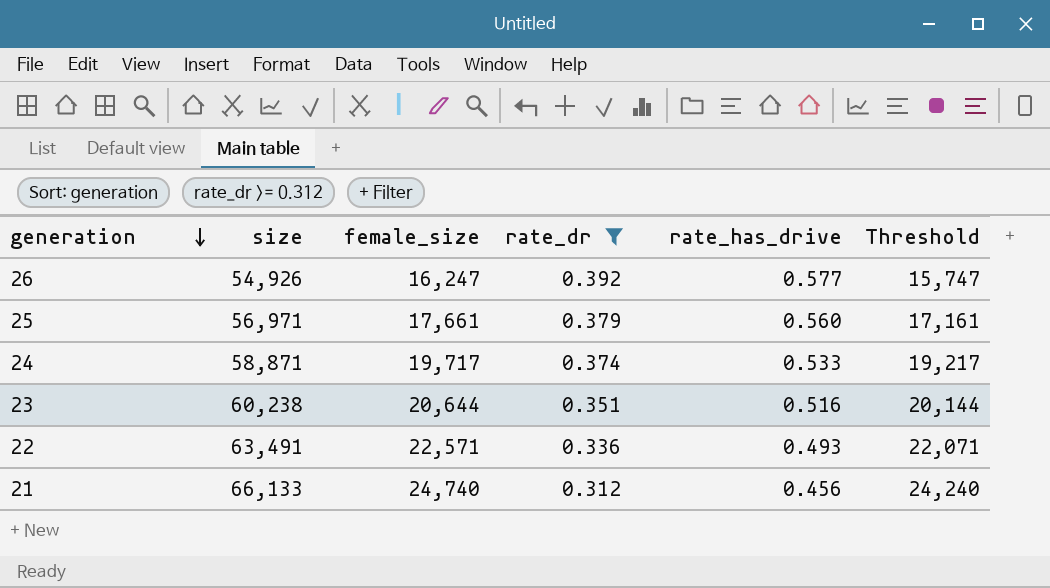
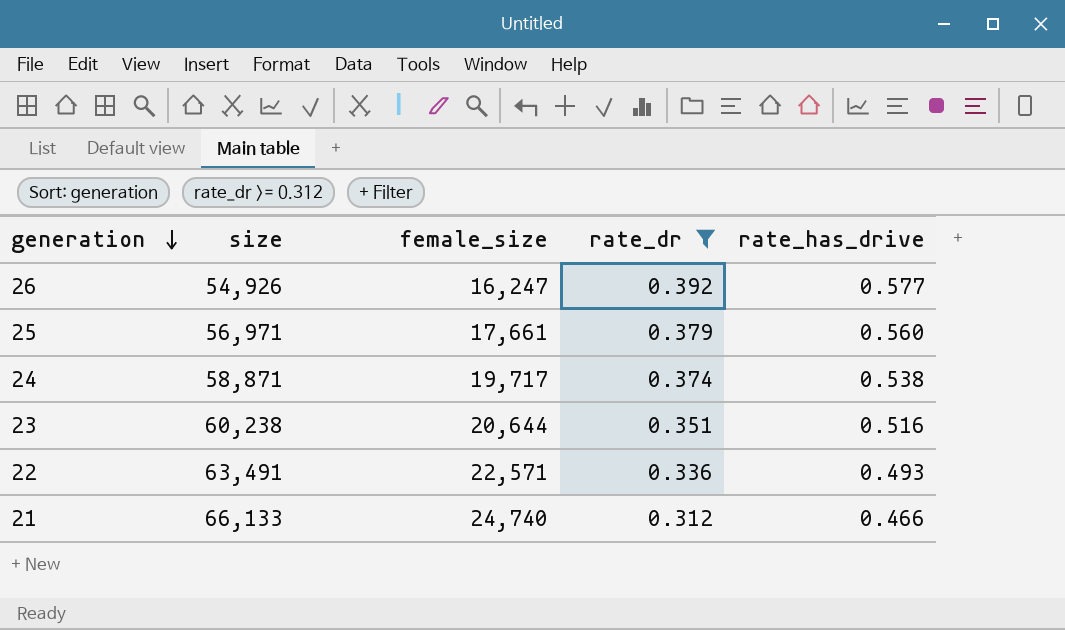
column Threshold | formula: [female_size] - 500 -> none
24 | rate_has_drive: 0.533 -> 0.538
21 | rate_has_drive: 0.456 -> 0.466

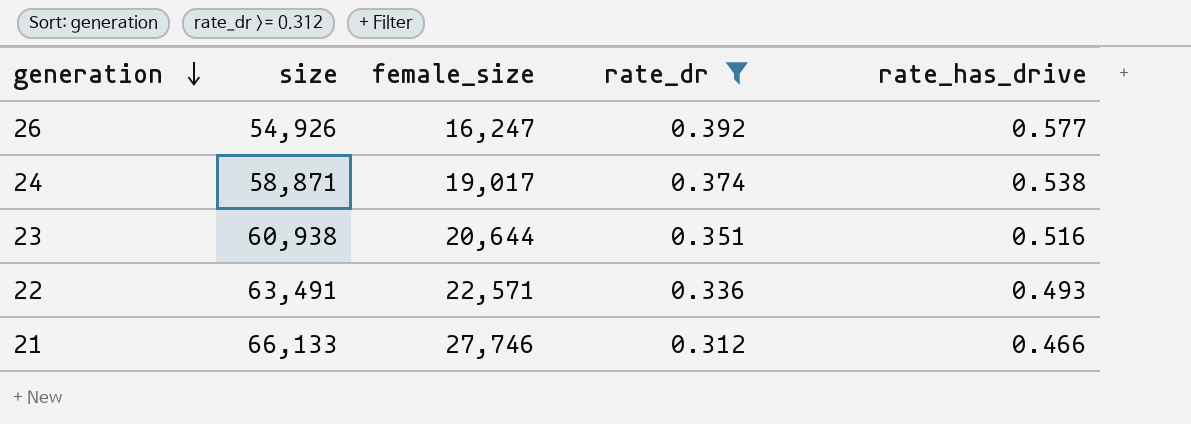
row 25: 56,971 | 17,661 | 0.379 | 0.560 -> none
24 | female_size: 19,717 -> 19,017
23 | size: 60,238 -> 60,938
21 | female_size: 24,740 -> 27,746

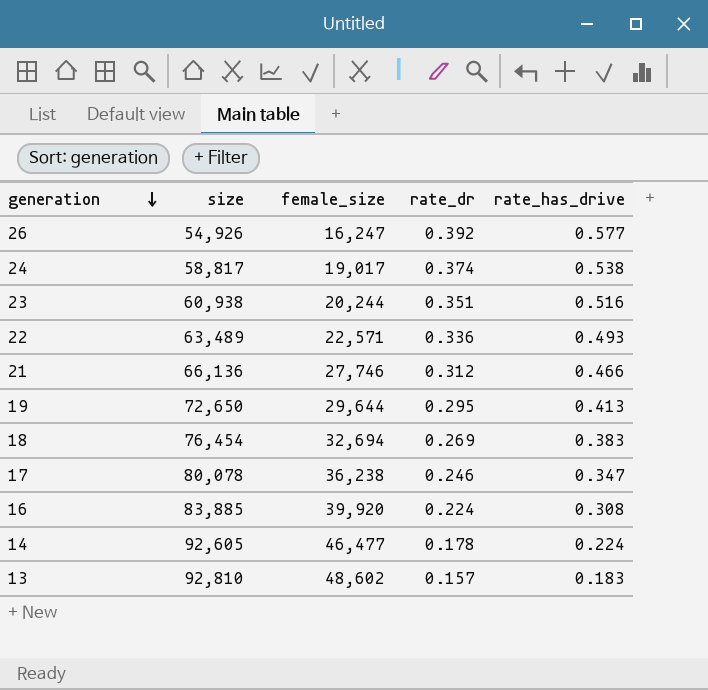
filter: rate_dr >= 0.312 -> none
24 | size: 58,871 -> 58,817
23 | female_size: 20,644 -> 20,244
22 | size: 63,491 -> 63,489
21 | size: 66,133 -> 66,136

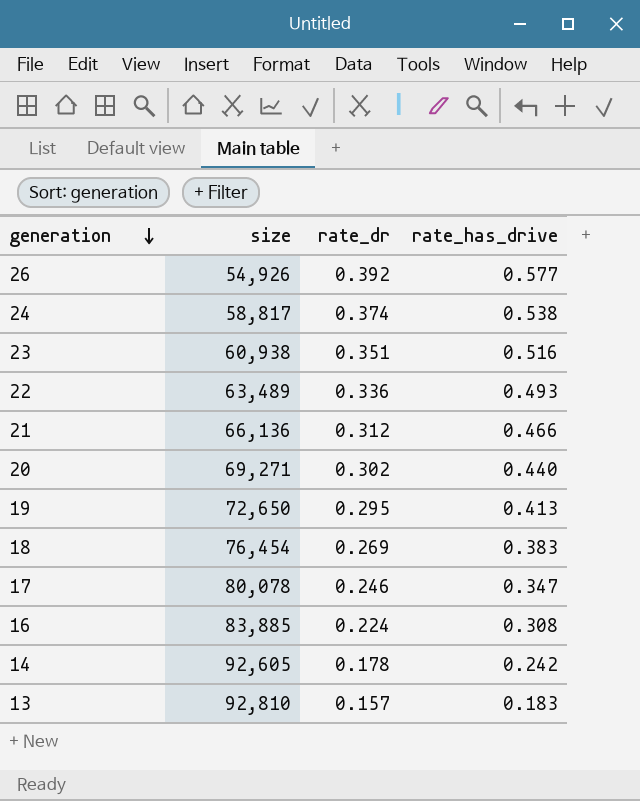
column female_size | position: 3 -> none
row 20: none -> 69,271 | 0.302 | 0.440
14 | rate_has_drive: 0.224 -> 0.242

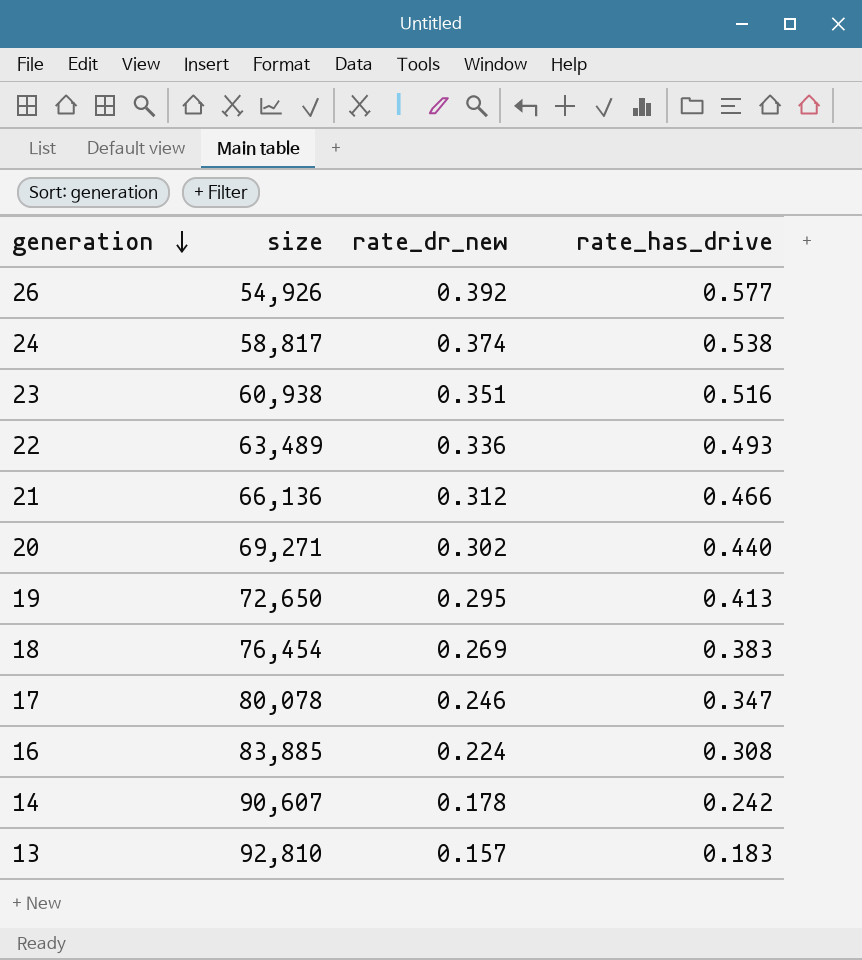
column name: rate_dr -> rate_dr_new
14 | size: 92,605 -> 90,607

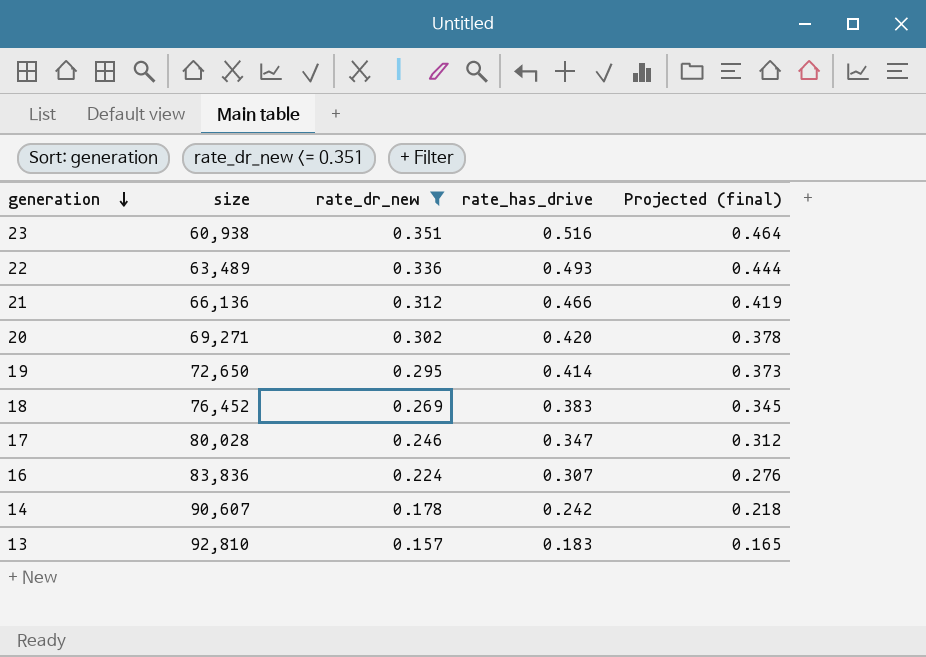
filter: none -> rate_dr_new <= 0.351
column Projected (final) | formula: none -> [rate_has_drive] * 0.9
20 | rate_has_drive: 0.440 -> 0.420
19 | rate_has_drive: 0.413 -> 0.414
18 | size: 76,454 -> 76,452
17 | size: 80,078 -> 80,028
16 | size: 83,885 -> 83,836
16 | rate_has_drive: 0.308 -> 0.307

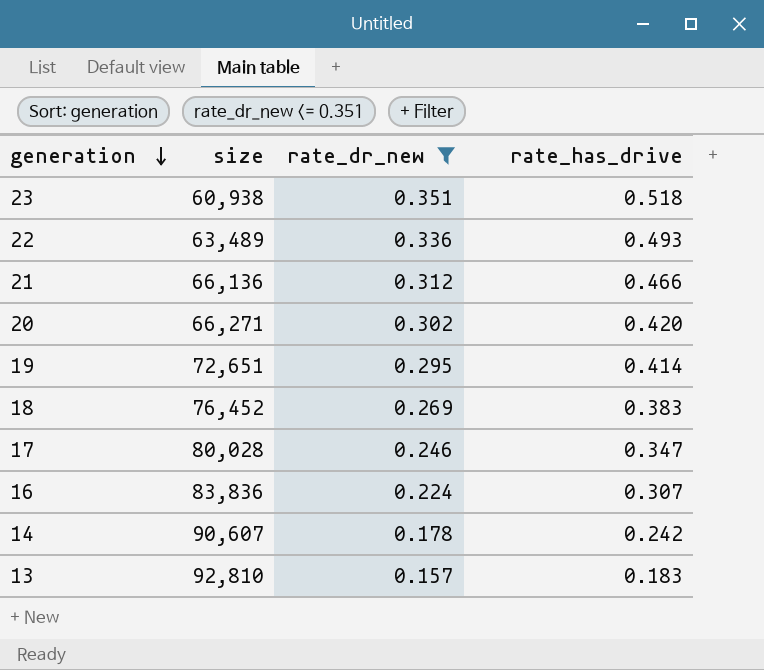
column Projected (final) | formula: [rate_has_drive] * 0.9 -> none
23 | rate_has_drive: 0.516 -> 0.518
20 | size: 69,271 -> 66,271
19 | size: 72,650 -> 72,651

